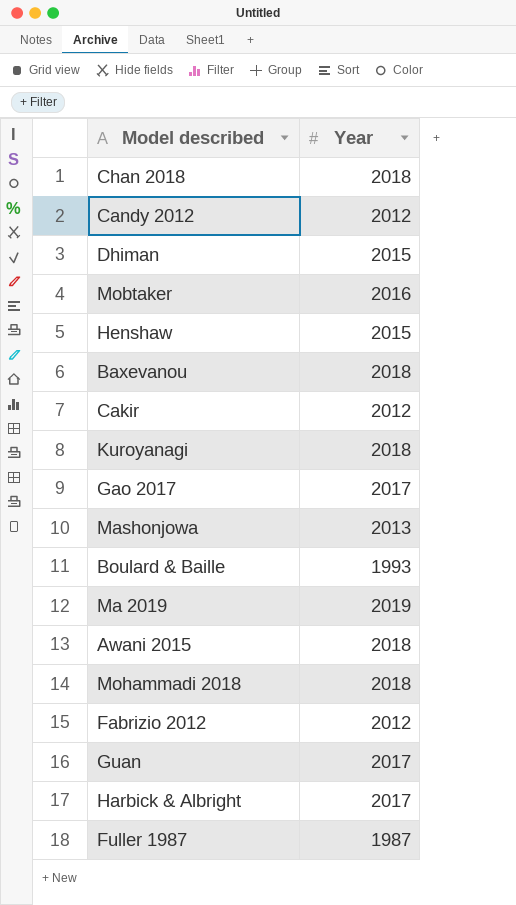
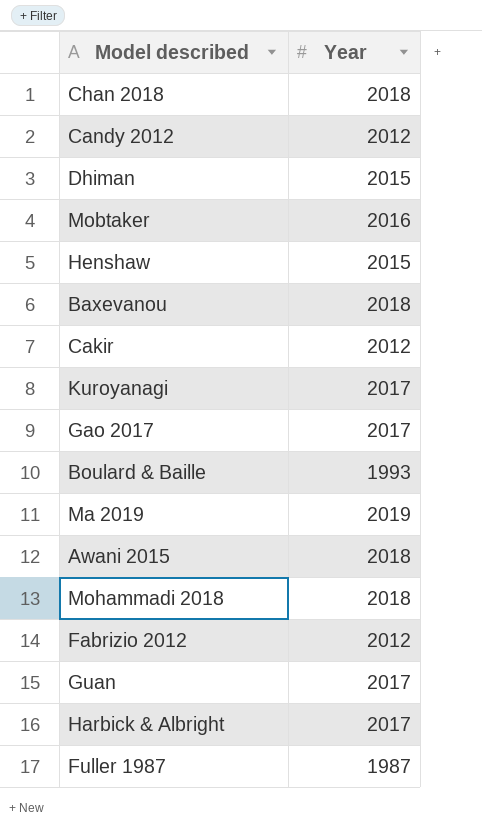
row Mashonjowa: 2013 -> none
Kuroyanagi | Year: 2018 -> 2017

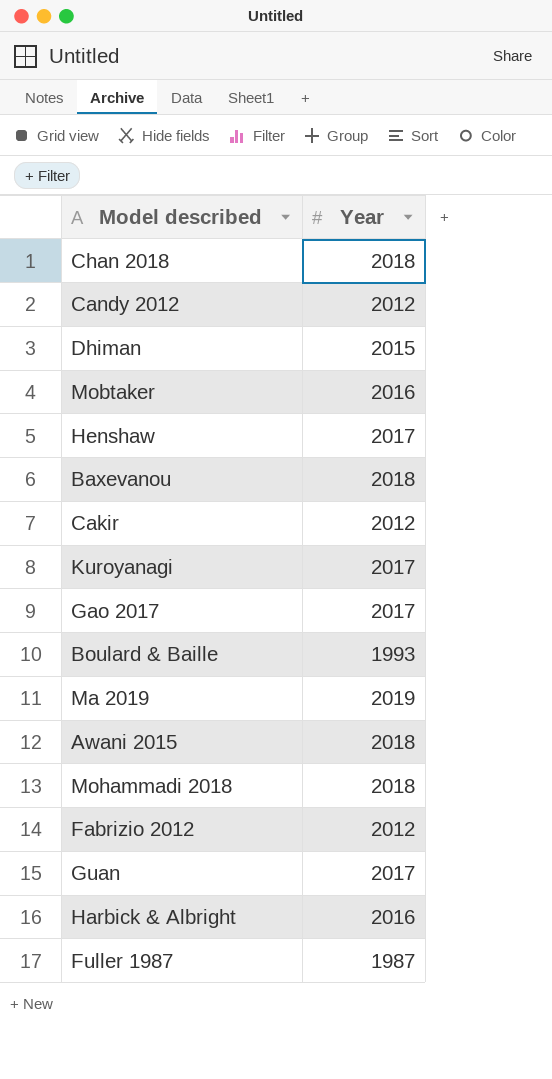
Henshaw | Year: 2015 -> 2017
Harbick & Albright | Year: 2017 -> 2016

